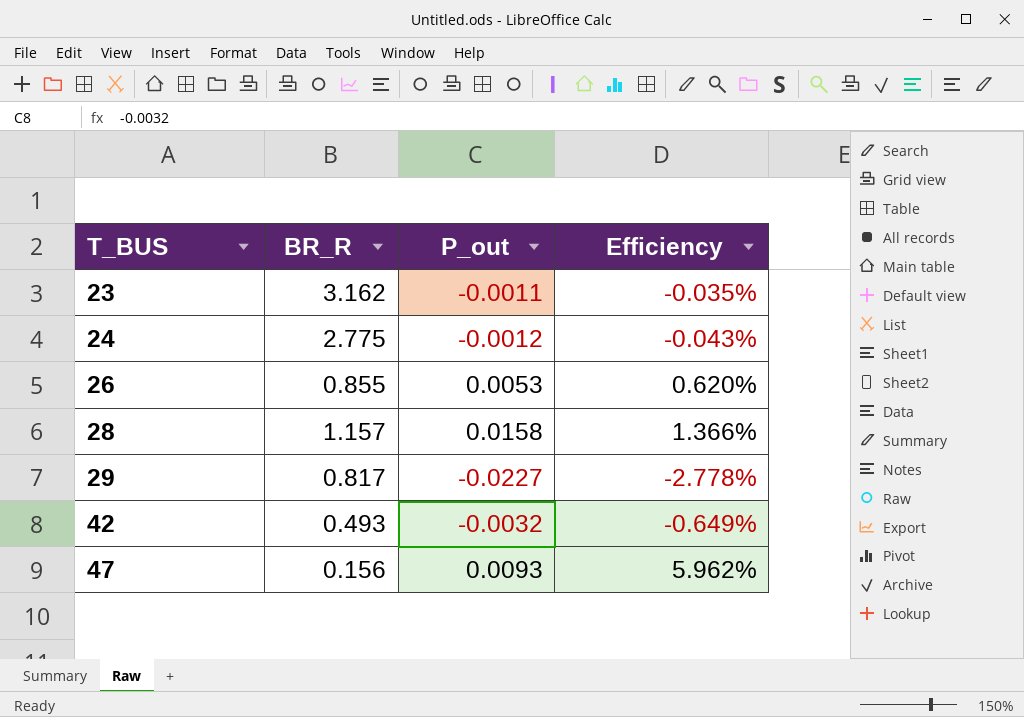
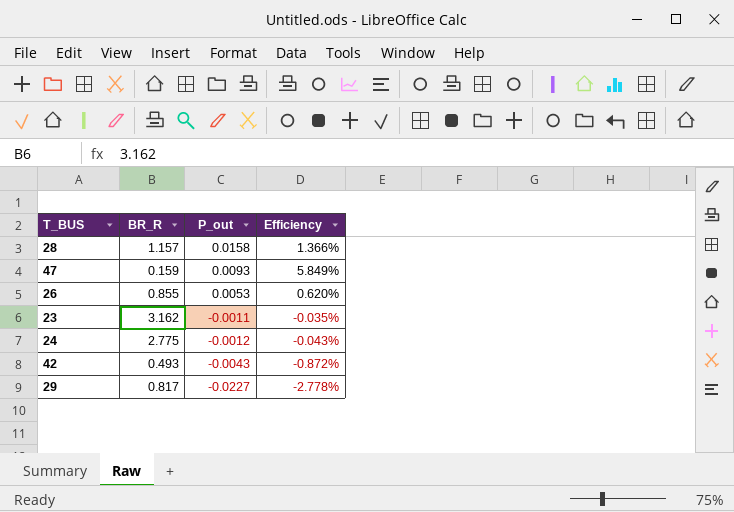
row order: T_BUS ascending -> P_out descending
47 | BR_R: 0.156 -> 0.159
47 | Efficiency: 5.962% -> 5.849%
42 | P_out: -0.0032 -> -0.0043
42 | Efficiency: -0.649% -> -0.872%

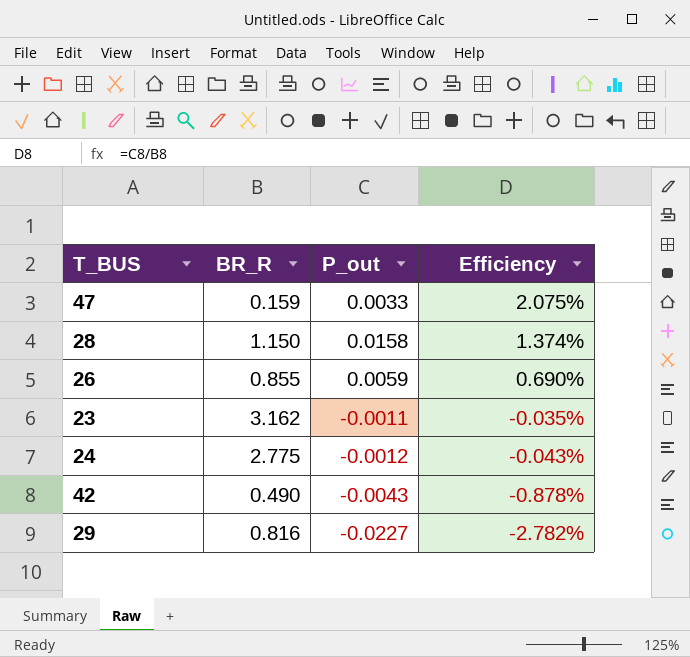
row order: P_out descending -> Efficiency descending
47 | P_out: 0.0093 -> 0.0033
47 | Efficiency: 5.849% -> 2.075%
28 | BR_R: 1.157 -> 1.150
28 | Efficiency: 1.366% -> 1.374%
26 | P_out: 0.0053 -> 0.0059
26 | Efficiency: 0.620% -> 0.690%
42 | BR_R: 0.493 -> 0.490
42 | Efficiency: -0.872% -> -0.878%
29 | BR_R: 0.817 -> 0.816
29 | Efficiency: -2.778% -> -2.782%

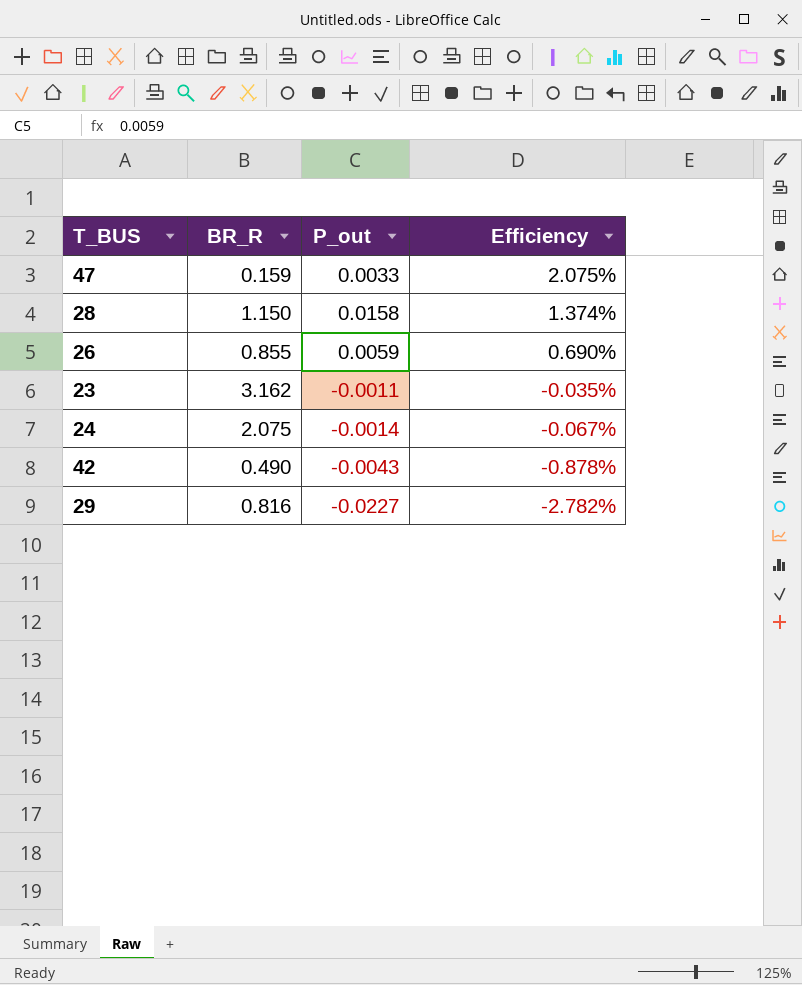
24 | BR_R: 2.775 -> 2.075
24 | P_out: -0.0012 -> -0.0014
24 | Efficiency: -0.043% -> -0.067%

